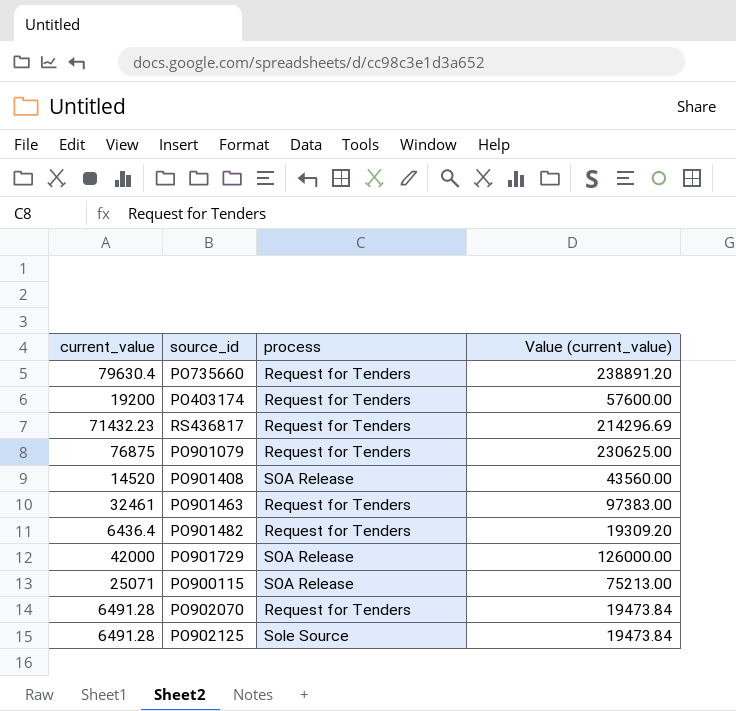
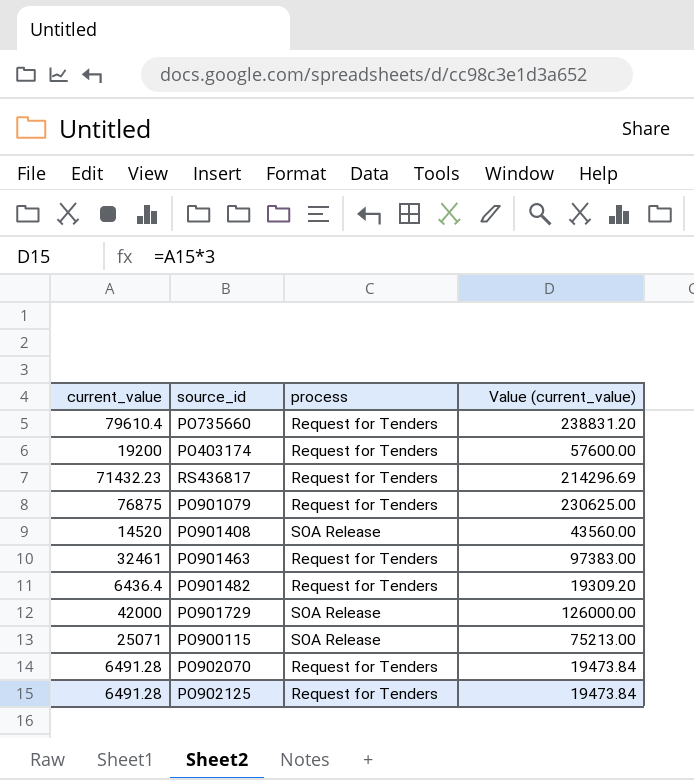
PO735660 | current_value: 79630.4 -> 79610.4
PO735660 | Value (current_value): 238891.20 -> 238831.20
PO902125 | process: Sole Source -> Request for Tenders

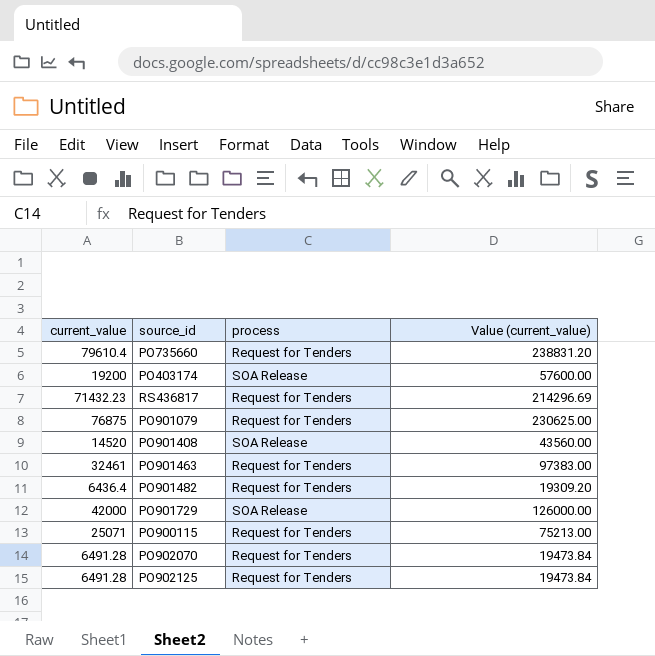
PO403174 | process: Request for Tenders -> SOA Release
PO900115 | process: SOA Release -> Request for Tenders

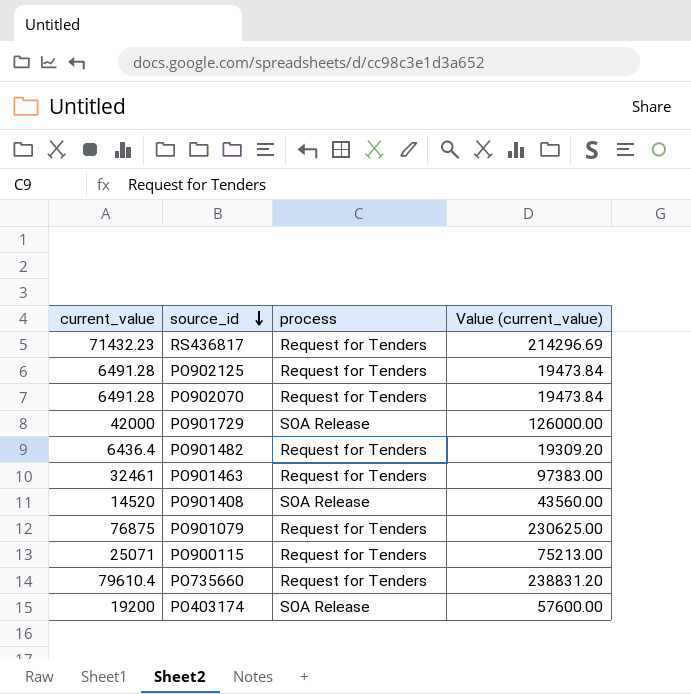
row order: none -> source_id descending

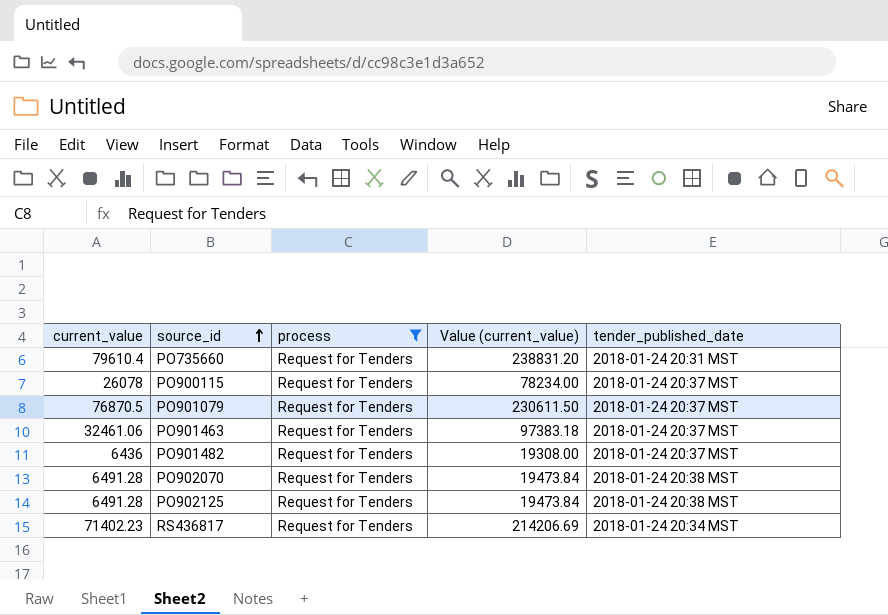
filter: none -> process = Request for Tenders
row order: source_id descending -> source_id ascending
column tender_published_date | position: none -> 5
PO900115 | current_value: 25071 -> 26078
PO900115 | Value (current_value): 75213.00 -> 78234.00
PO901079 | current_value: 76875 -> 76870.5
PO901079 | Value (current_value): 230625.00 -> 230611.50
PO901463 | current_value: 32461 -> 32461.06
PO901463 | Value (current_value): 97383.00 -> 97383.18
PO901482 | current_value: 6436.4 -> 6436
PO901482 | Value (current_value): 19309.20 -> 19308.00
RS436817 | current_value: 71432.23 -> 71402.23
RS436817 | Value (current_value): 214296.69 -> 214206.69

